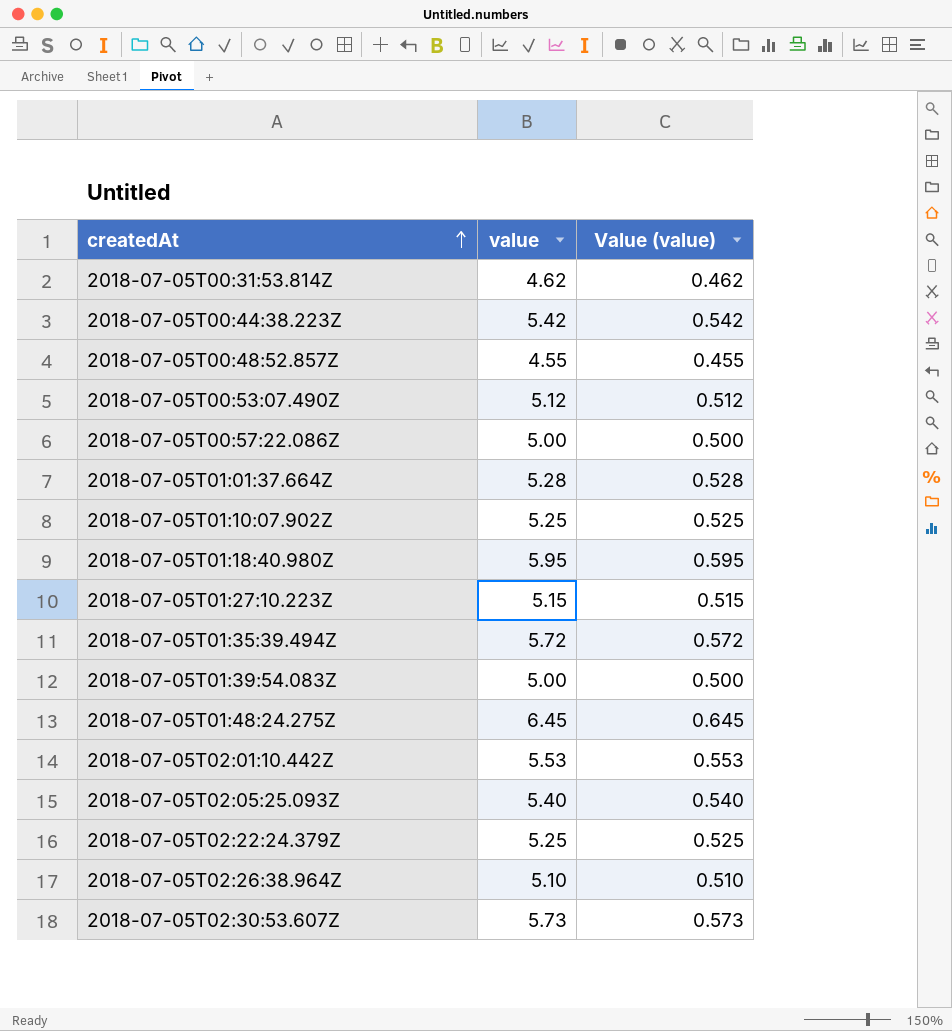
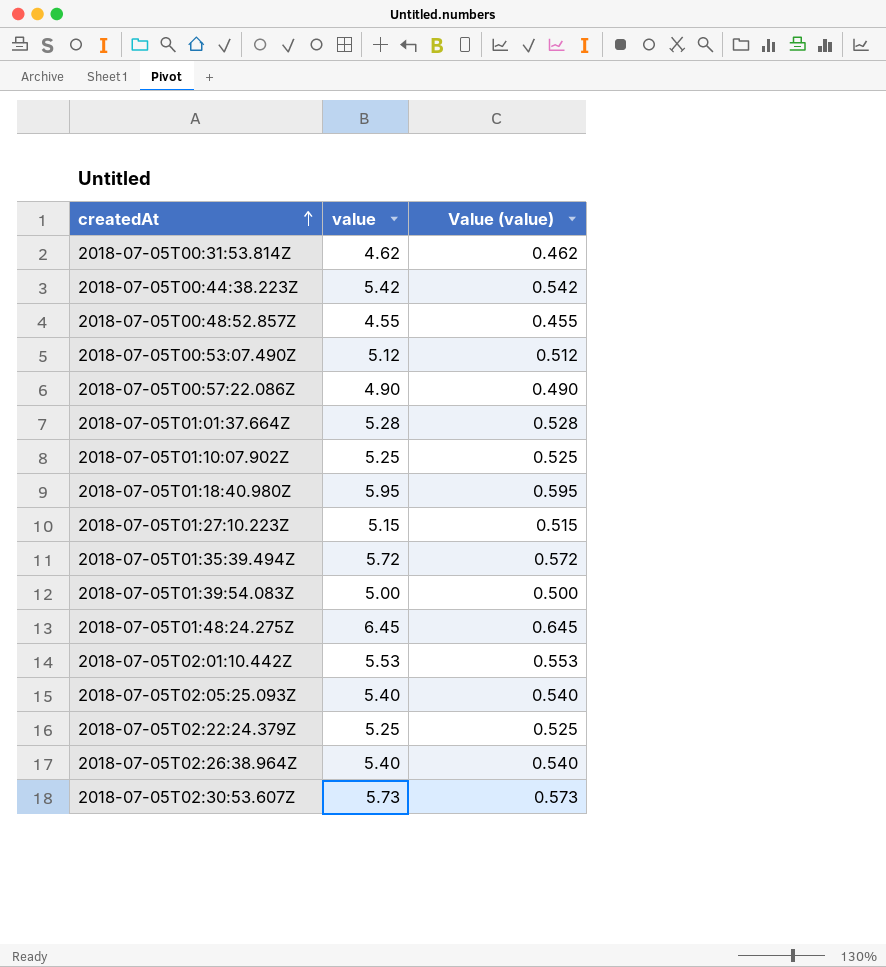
2018-07-05T00:57:22.086Z | value: 5.00 -> 4.90
2018-07-05T00:57:22.086Z | Value (value): 0.500 -> 0.490
2018-07-05T02:26:38.964Z | value: 5.10 -> 5.40
2018-07-05T02:26:38.964Z | Value (value): 0.510 -> 0.540

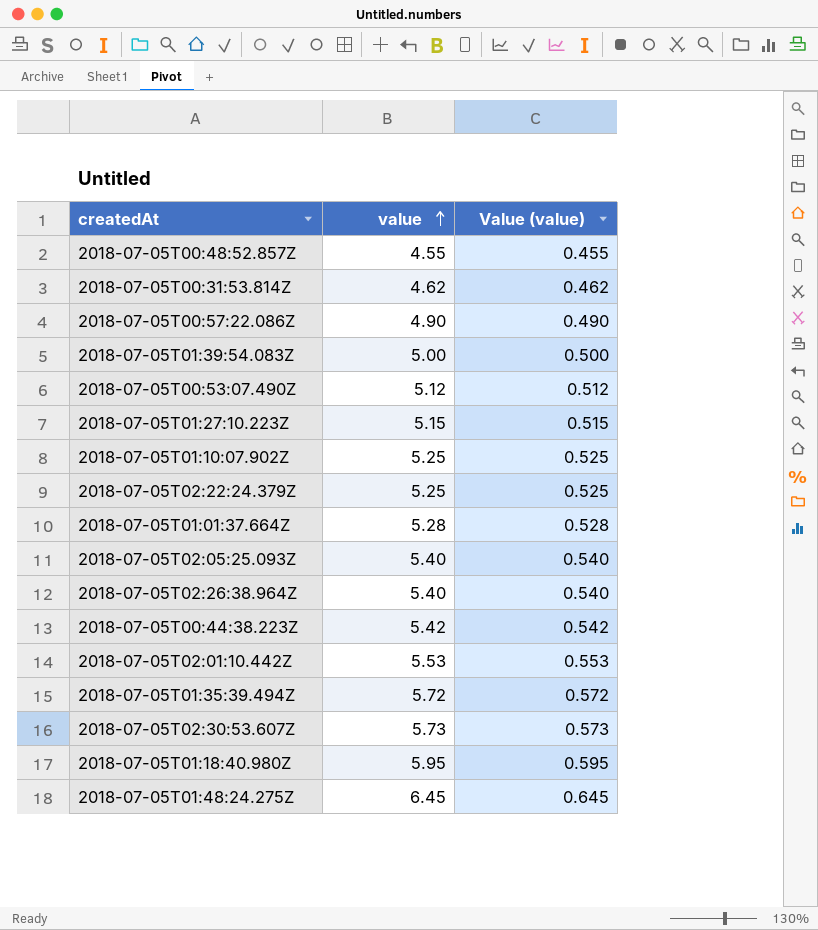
row order: createdAt ascending -> value ascending

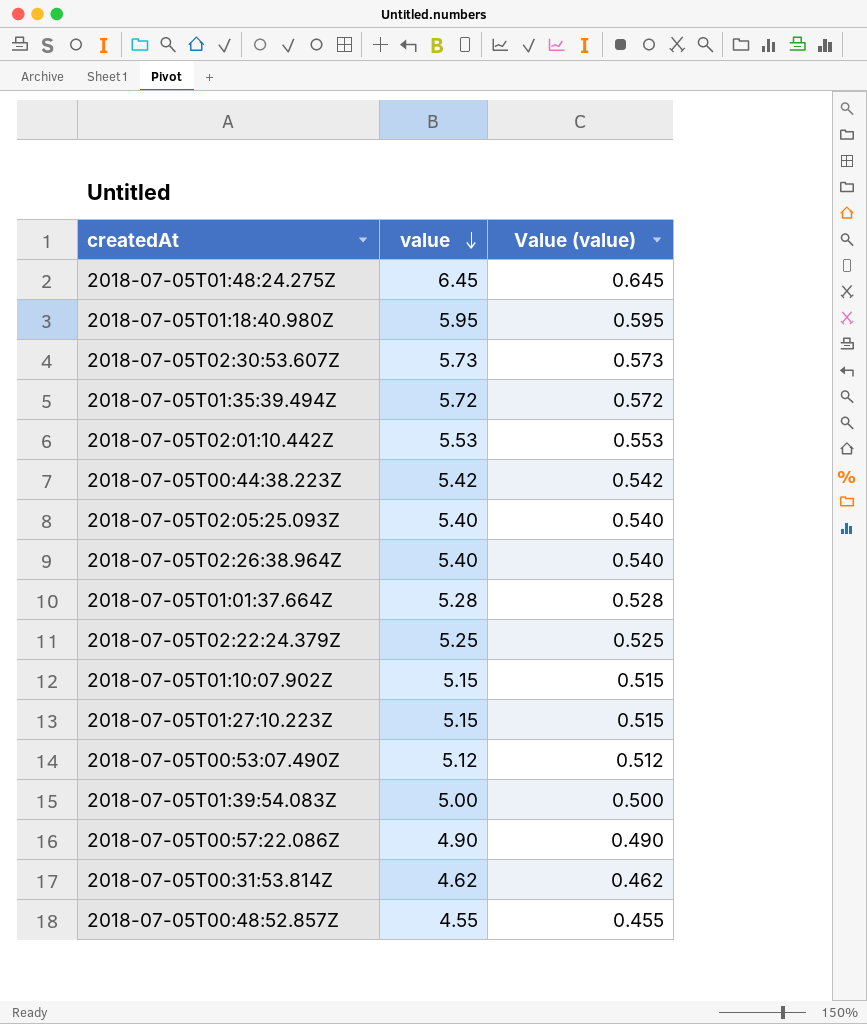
row order: value ascending -> value descending
2018-07-05T01:10:07.902Z | value: 5.25 -> 5.15
2018-07-05T01:10:07.902Z | Value (value): 0.525 -> 0.515

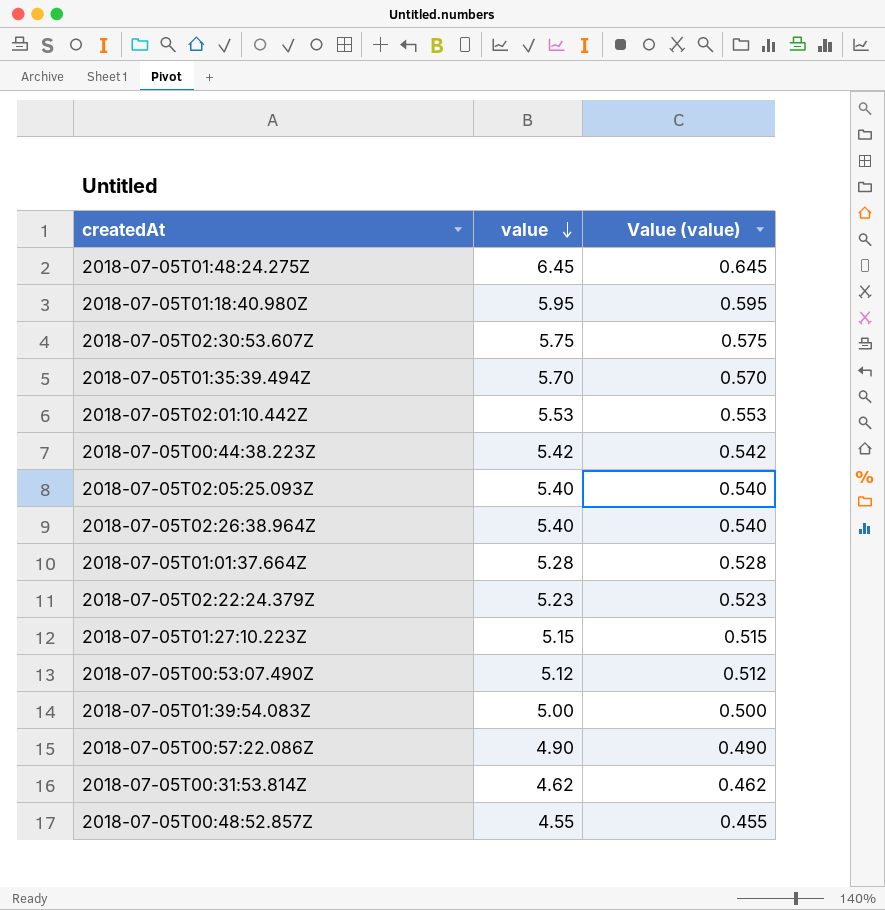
row 2018-07-05T01:10:07.902Z: 5.15 | 0.515 -> none
2018-07-05T02:30:53.607Z | value: 5.73 -> 5.75
2018-07-05T02:30:53.607Z | Value (value): 0.573 -> 0.575
2018-07-05T01:35:39.494Z | value: 5.72 -> 5.70
2018-07-05T01:35:39.494Z | Value (value): 0.572 -> 0.570
2018-07-05T02:22:24.379Z | value: 5.25 -> 5.23
2018-07-05T02:22:24.379Z | Value (value): 0.525 -> 0.523

